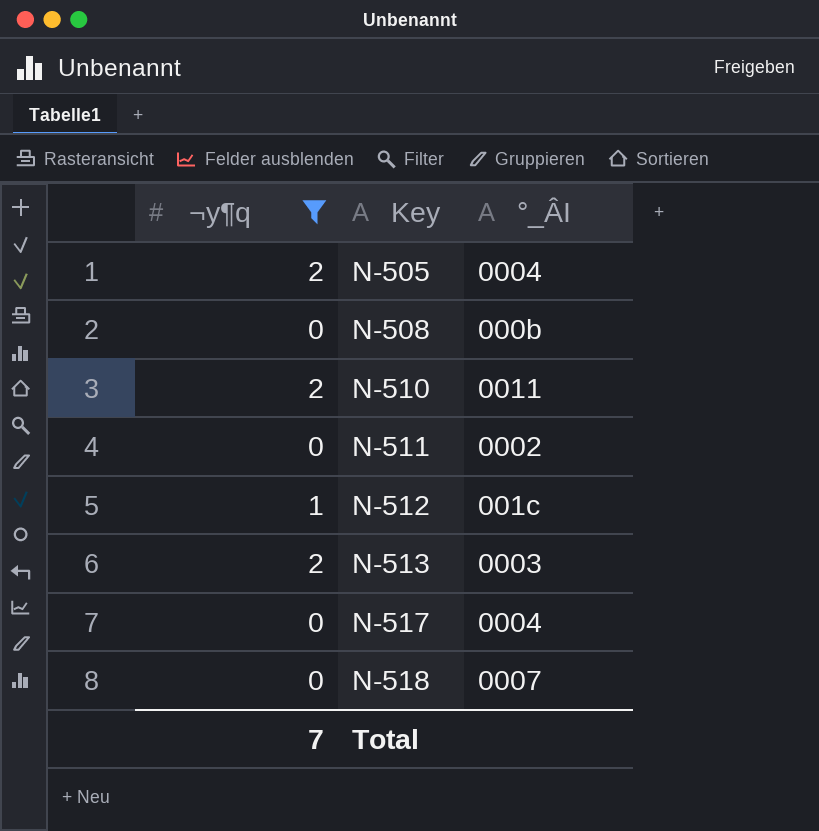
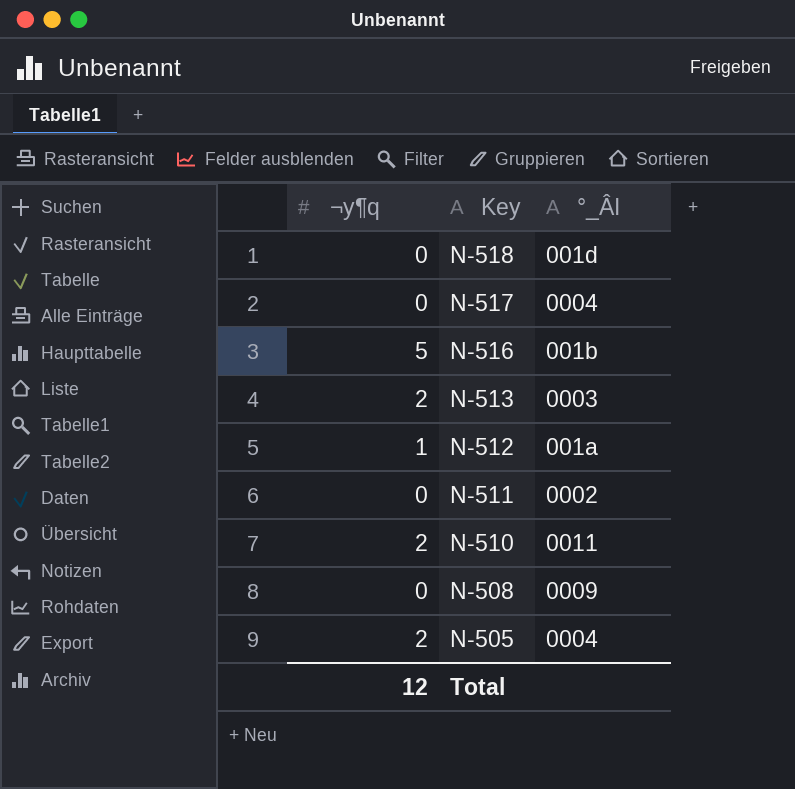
filter: ¬y¶q != 5 -> none
row order: Key ascending -> Key descending
N-518 | °_ÂI: 0007 -> 001d
N-512 | °_ÂI: 001c -> 001a
N-508 | °_ÂI: 000b -> 0009
Total | ¬y¶q: 7 -> 12

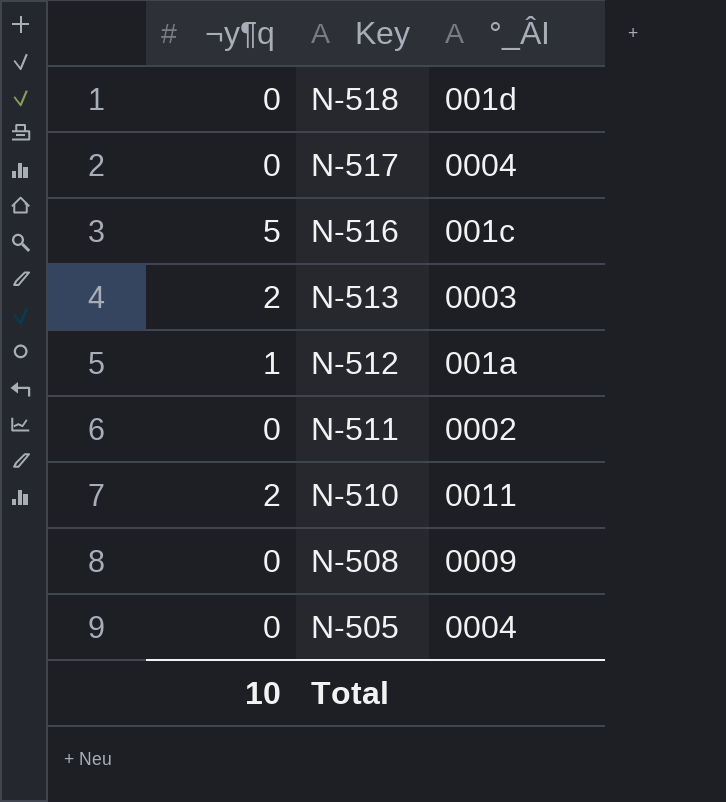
N-516 | °_ÂI: 001b -> 001c
N-505 | ¬y¶q: 2 -> 0
Total | ¬y¶q: 12 -> 10

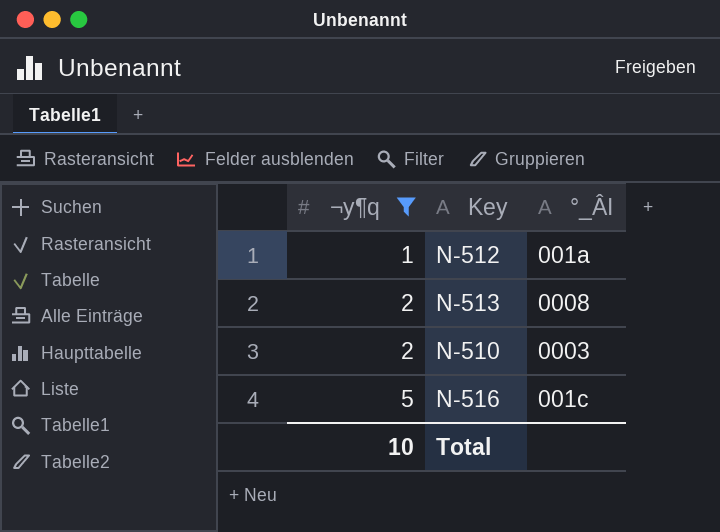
filter: none -> ¬y¶q != 0
row order: Key descending -> ¬y¶q ascending
N-513 | °_ÂI: 0003 -> 0008
N-510 | °_ÂI: 0011 -> 0003

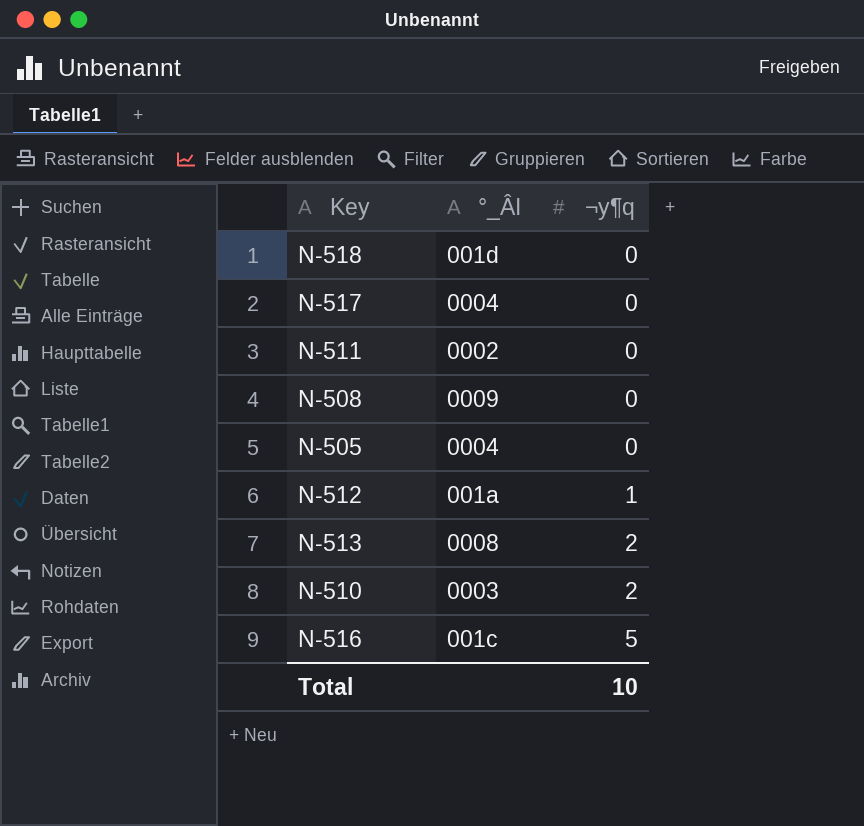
filter: ¬y¶q != 0 -> none
column ¬y¶q | position: 1 -> 3

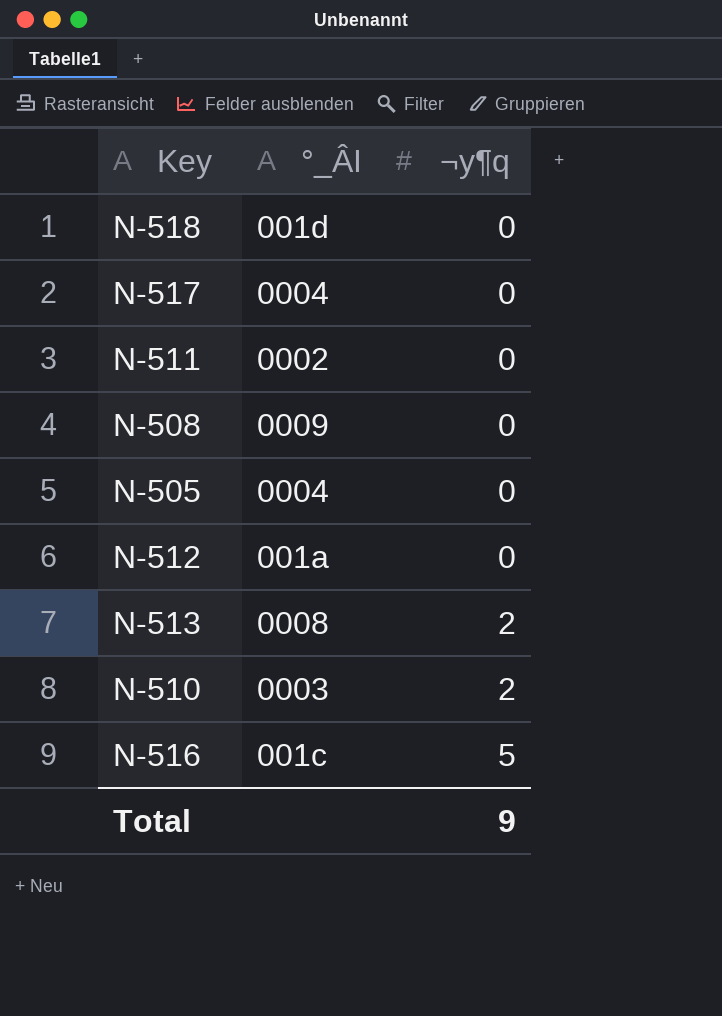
N-512 | ¬y¶q: 1 -> 0
Total | ¬y¶q: 10 -> 9

